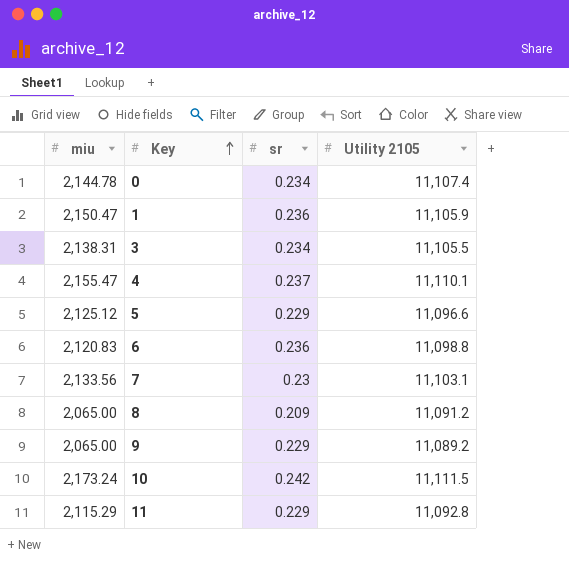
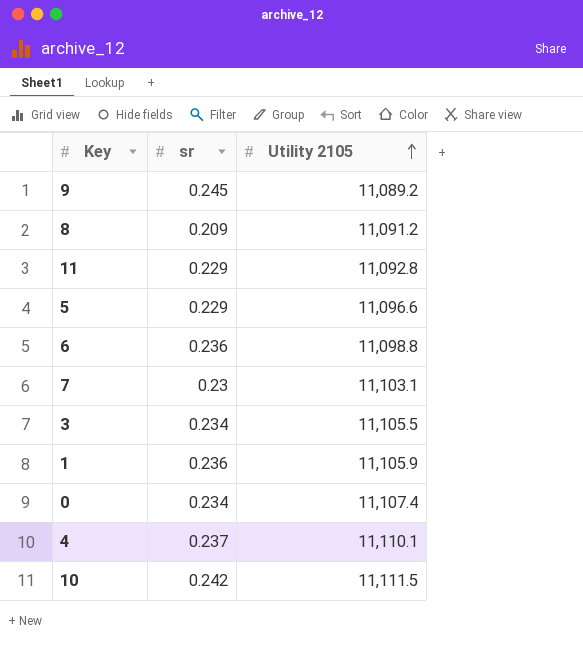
row order: Key ascending -> Utility 2105 ascending
column miu | position: 1 -> none
9 | sr: 0.229 -> 0.245

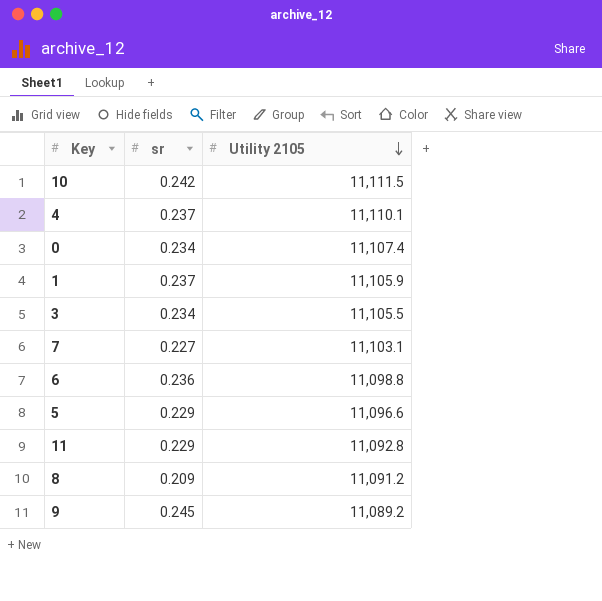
row order: Utility 2105 ascending -> Utility 2105 descending
1 | sr: 0.236 -> 0.237
7 | sr: 0.23 -> 0.227

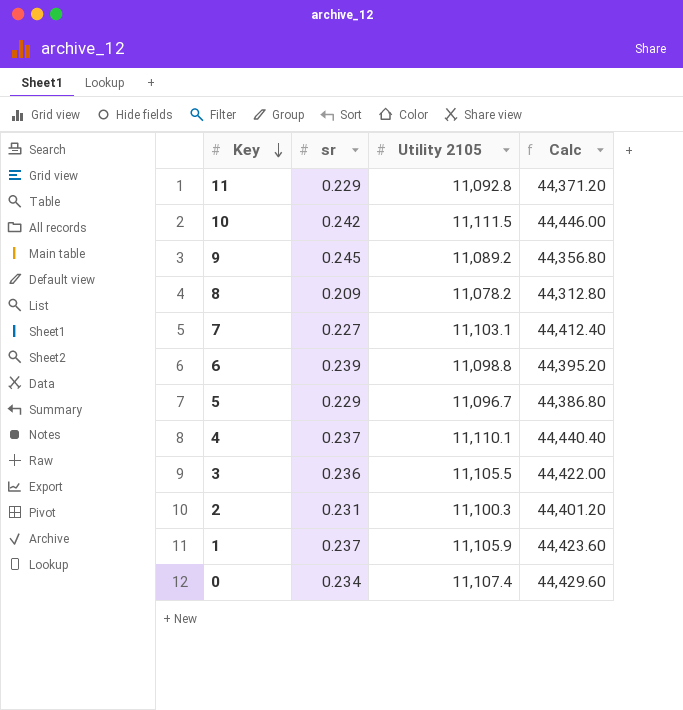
row order: Utility 2105 descending -> Key descending
column Calc | formula: none -> [Utility 2105] * 4
8 | Utility 2105: 11,091.2 -> 11,078.2
6 | sr: 0.236 -> 0.239
5 | Utility 2105: 11,096.6 -> 11,096.7
3 | sr: 0.234 -> 0.236
row 2: none -> 0.231 | 11,100.3 | 44,401.20

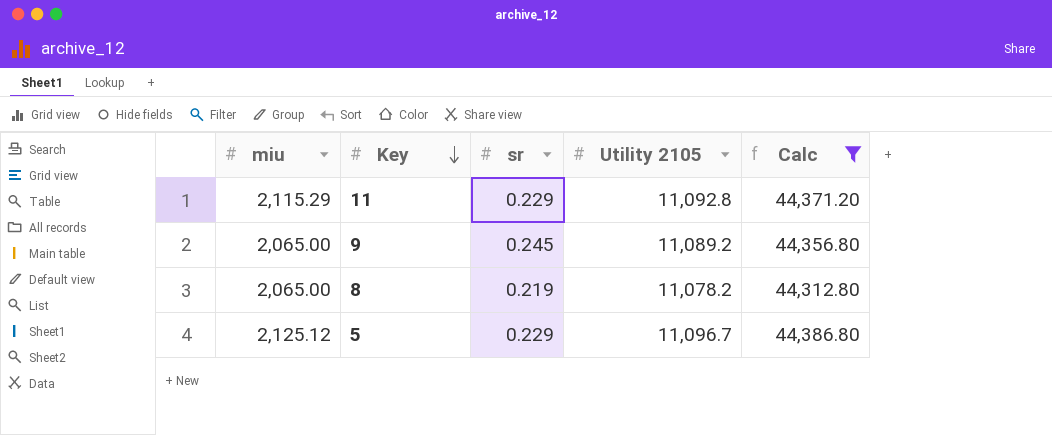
filter: none -> Calc <= 44,386.80
column miu | position: none -> 1
8 | sr: 0.209 -> 0.219

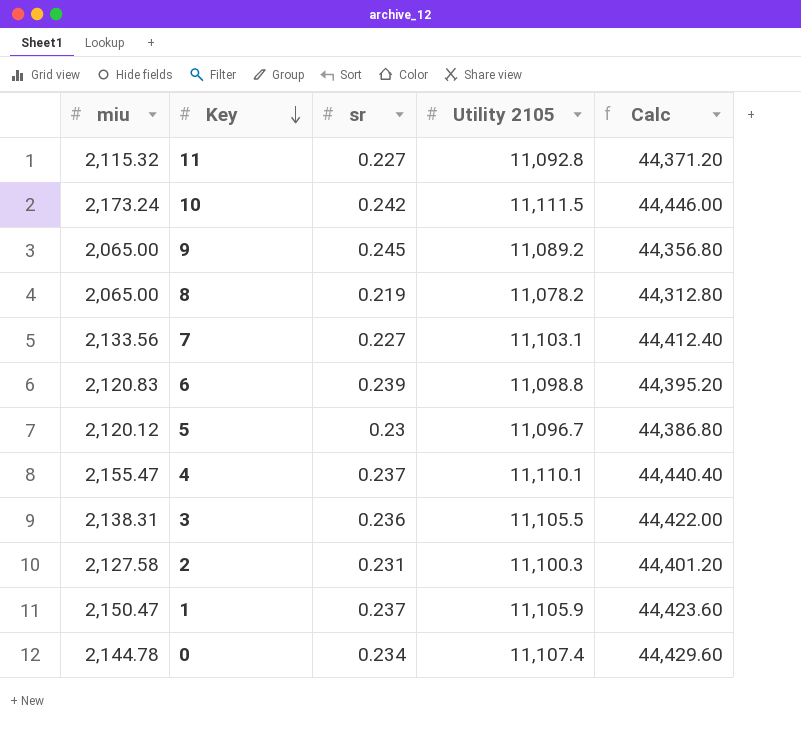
filter: Calc <= 44,386.80 -> none
11 | miu: 2,115.29 -> 2,115.32
11 | sr: 0.229 -> 0.227
5 | miu: 2,125.12 -> 2,120.12
5 | sr: 0.229 -> 0.23

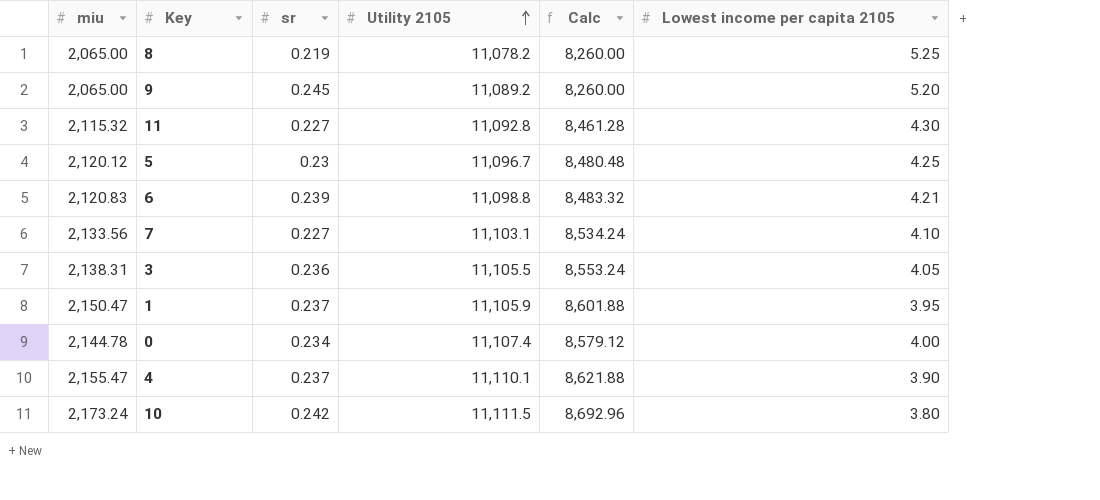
row order: Key descending -> Utility 2105 ascending
column Calc | formula: [Utility 2105] * 4 -> [miu] * 4
column Lowest income per capita 2105 | position: none -> 6
row 2: 2,127.58 | 0.231 | 11,100.3 | 44,401.20 -> none

